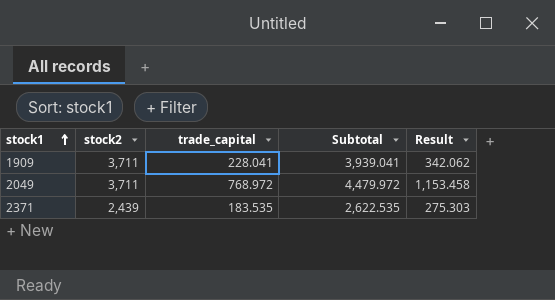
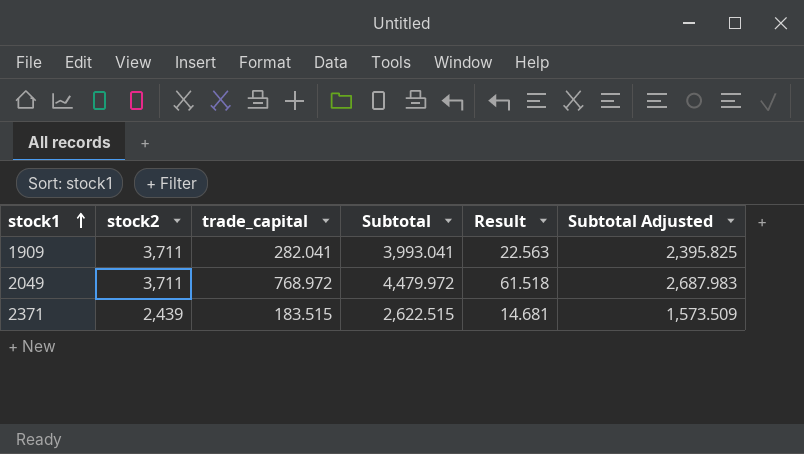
column Result | formula: [trade_capital] * 1.5 -> [trade_capital] * 0.08
column Subtotal Adjusted | formula: none -> [Subtotal] * 0.6
1909 | trade_capital: 228.041 -> 282.041
1909 | Subtotal: 3,939.041 -> 3,993.041
2371 | trade_capital: 183.535 -> 183.515
2371 | Subtotal: 2,622.535 -> 2,622.515

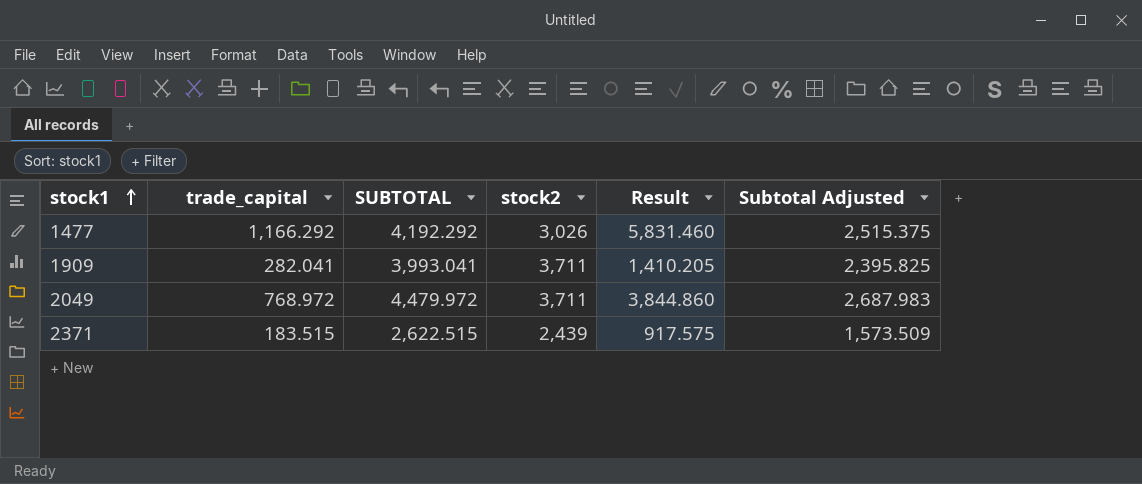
column name: Subtotal -> SUBTOTAL
column stock2 | position: 2 -> 4
column Result | formula: [trade_capital] * 0.08 -> [trade_capital] * 5
row 1477: none -> 1,166.292 | 4,192.292 | 3,026 | 5,831.460 | 2,515.375

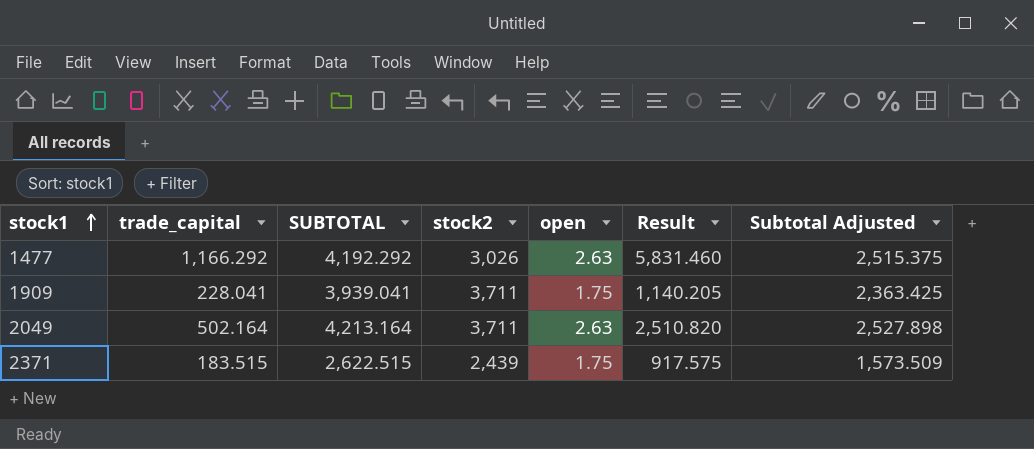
column open | position: none -> 5
1909 | trade_capital: 282.041 -> 228.041
1909 | SUBTOTAL: 3,993.041 -> 3,939.041
1909 | Result: 1,410.205 -> 1,140.205
1909 | Subtotal Adjusted: 2,395.825 -> 2,363.425
2049 | trade_capital: 768.972 -> 502.164
2049 | SUBTOTAL: 4,479.972 -> 4,213.164
2049 | Result: 3,844.860 -> 2,510.820
2049 | Subtotal Adjusted: 2,687.983 -> 2,527.898

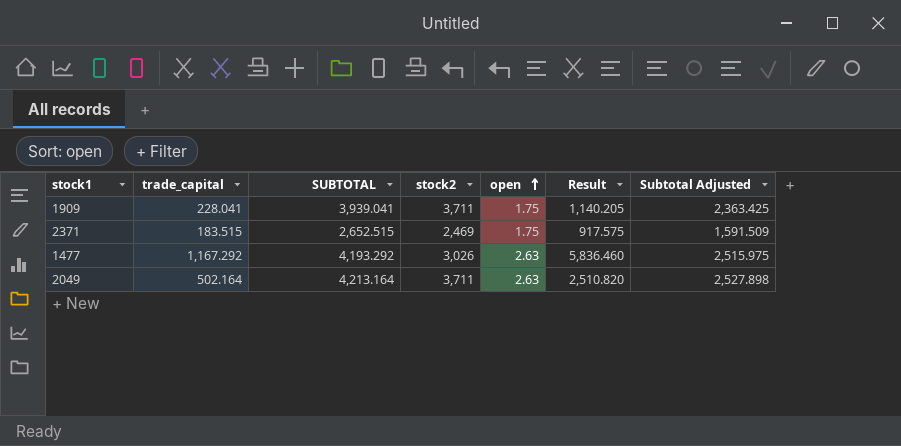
row order: stock1 ascending -> open ascending
2371 | SUBTOTAL: 2,622.515 -> 2,652.515
2371 | stock2: 2,439 -> 2,469
2371 | Subtotal Adjusted: 1,573.509 -> 1,591.509
1477 | trade_capital: 1,166.292 -> 1,167.292
1477 | SUBTOTAL: 4,192.292 -> 4,193.292
1477 | Result: 5,831.460 -> 5,836.460
1477 | Subtotal Adjusted: 2,515.375 -> 2,515.975

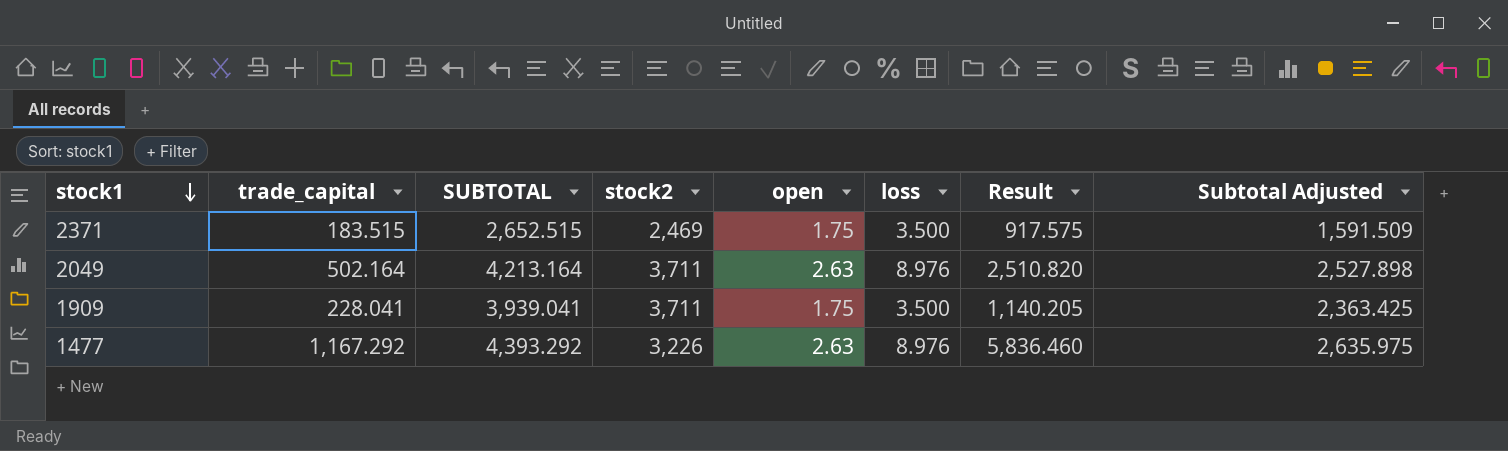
row order: open ascending -> stock1 descending
column loss | position: none -> 6
1477 | SUBTOTAL: 4,193.292 -> 4,393.292
1477 | stock2: 3,026 -> 3,226
1477 | Subtotal Adjusted: 2,515.975 -> 2,635.975

